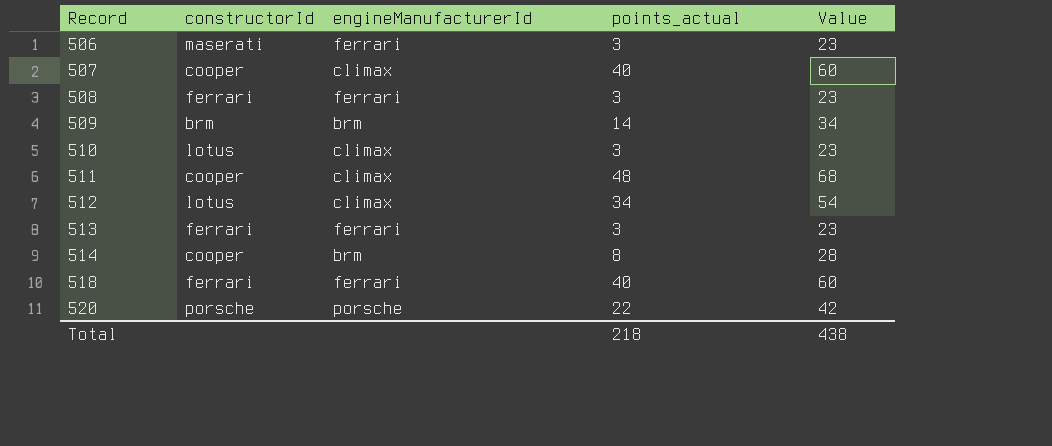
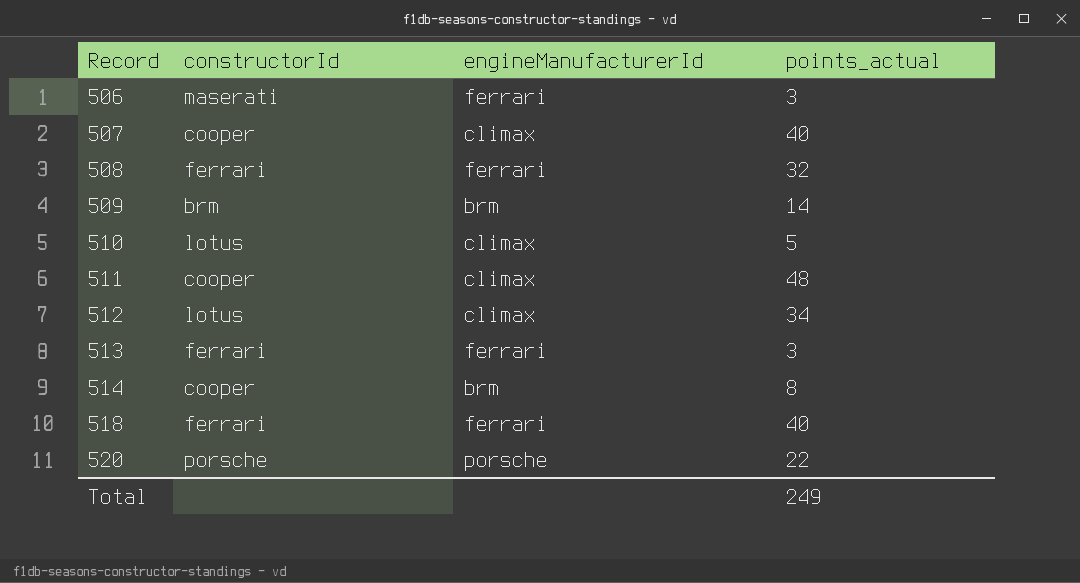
column Value | formula: [points_actual] + 20 -> none
508 | points_actual: 3 -> 32
510 | points_actual: 3 -> 5
Total | points_actual: 218 -> 249

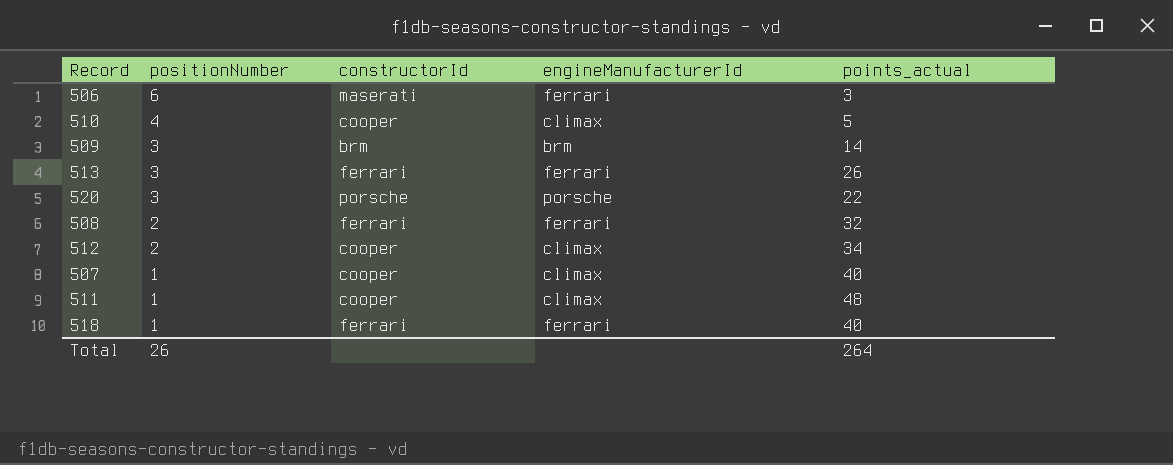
row order: Record ascending -> positionNumber descending
column positionNumber | position: none -> 2
row 514: cooper | brm | 8 -> none
510 | constructorId: lotus -> cooper
513 | points_actual: 3 -> 26
512 | constructorId: lotus -> cooper
Total | points_actual: 249 -> 264

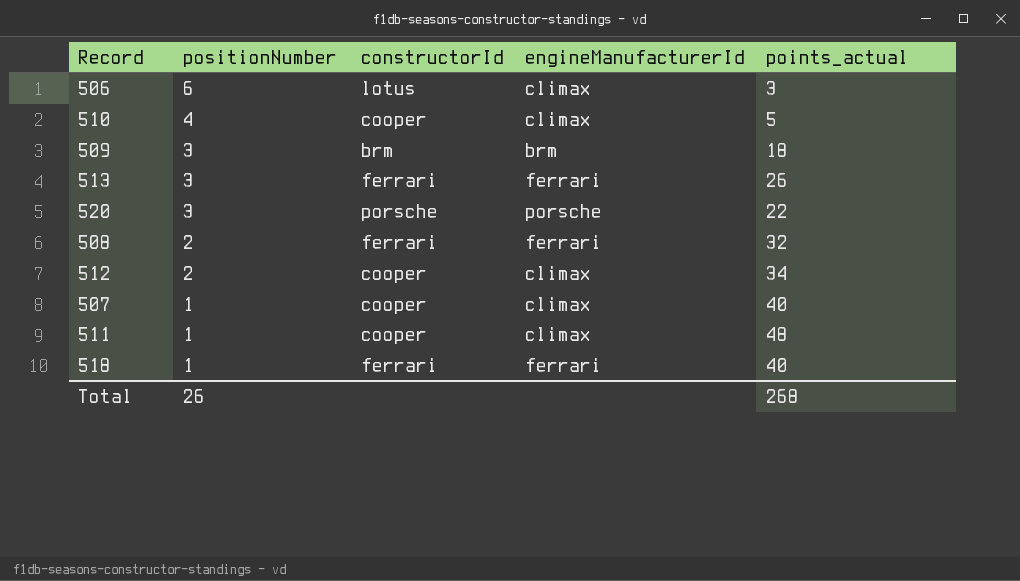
506 | constructorId: maserati -> lotus
506 | engineManufacturerId: ferrari -> climax
509 | points_actual: 14 -> 18
Total | points_actual: 264 -> 268

